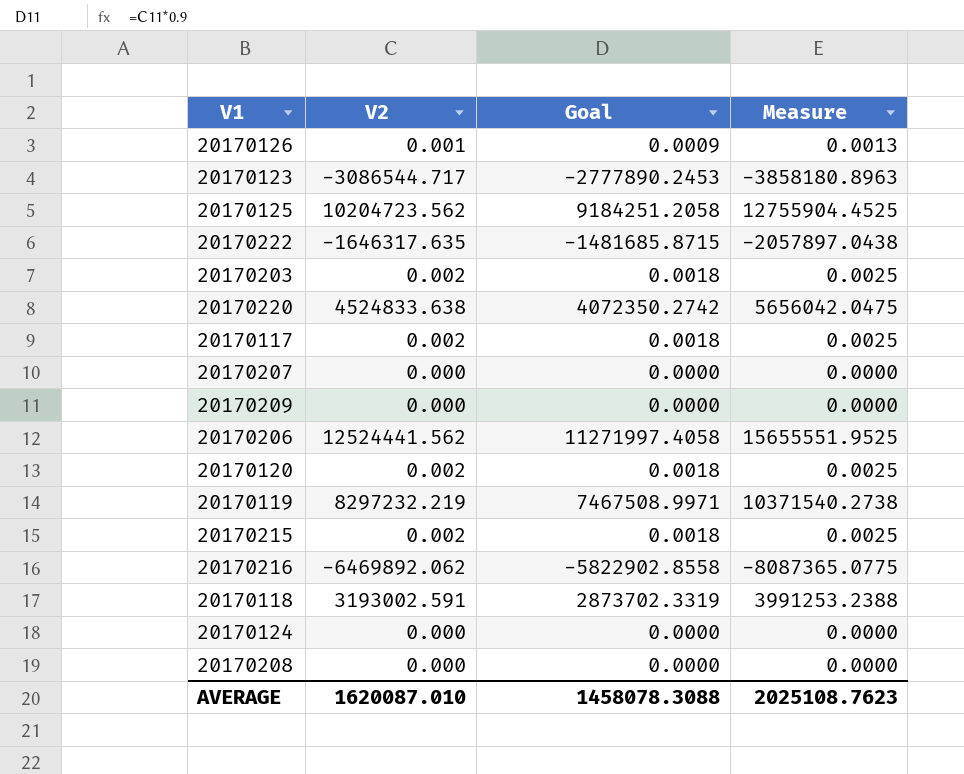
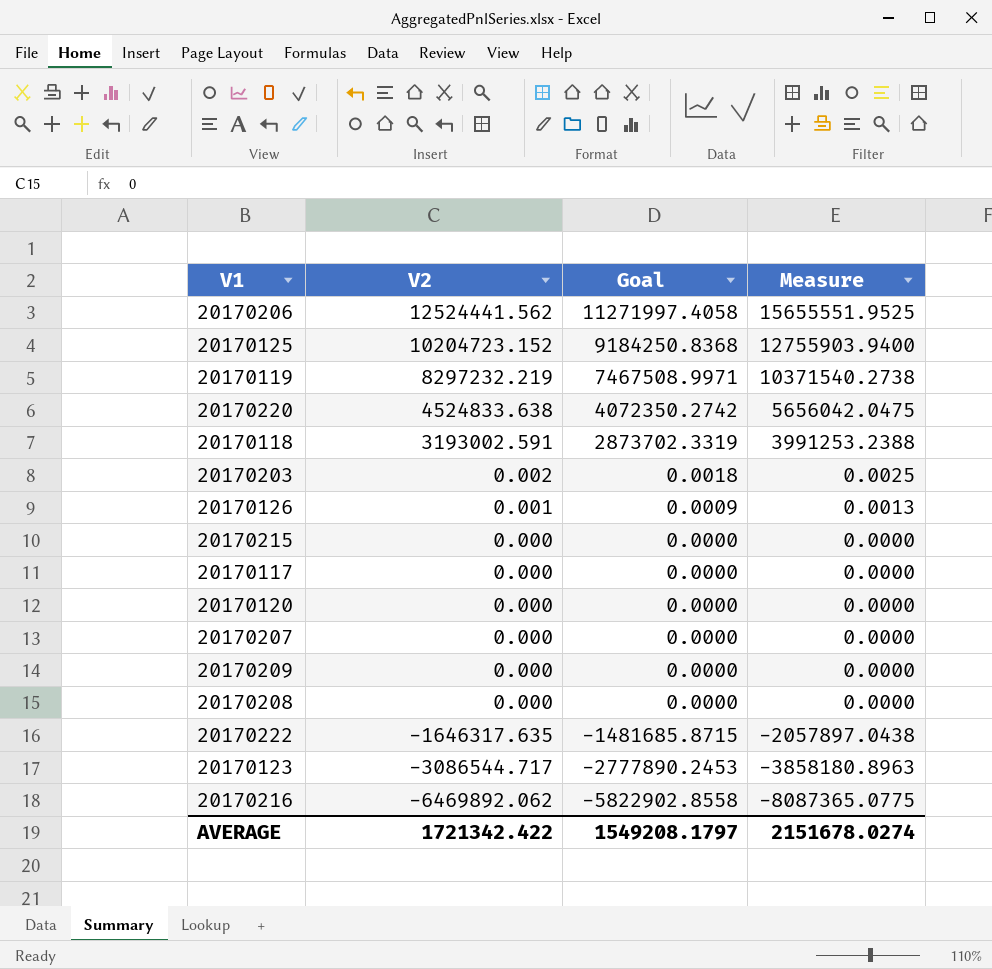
row order: none -> V2 descending
row 20170124: 0.000 | 0.0000 | 0.0000 -> none
20170125 | V2: 10204723.562 -> 10204723.152
20170125 | Goal: 9184251.2058 -> 9184250.8368
20170125 | Measure: 12755904.4525 -> 12755903.9400
20170215 | V2: 0.002 -> 0.000
20170215 | Goal: 0.0018 -> 0.0000
20170215 | Measure: 0.0025 -> 0.0000
20170117 | V2: 0.002 -> 0.000
20170117 | Goal: 0.0018 -> 0.0000
20170117 | Measure: 0.0025 -> 0.0000
20170120 | V2: 0.002 -> 0.000
20170120 | Goal: 0.0018 -> 0.0000
20170120 | Measure: 0.0025 -> 0.0000
AVERAGE | V2: 1620087.010 -> 1721342.422
AVERAGE | Goal: 1458078.3088 -> 1549208.1797
AVERAGE | Measure: 2025108.7623 -> 2151678.0274

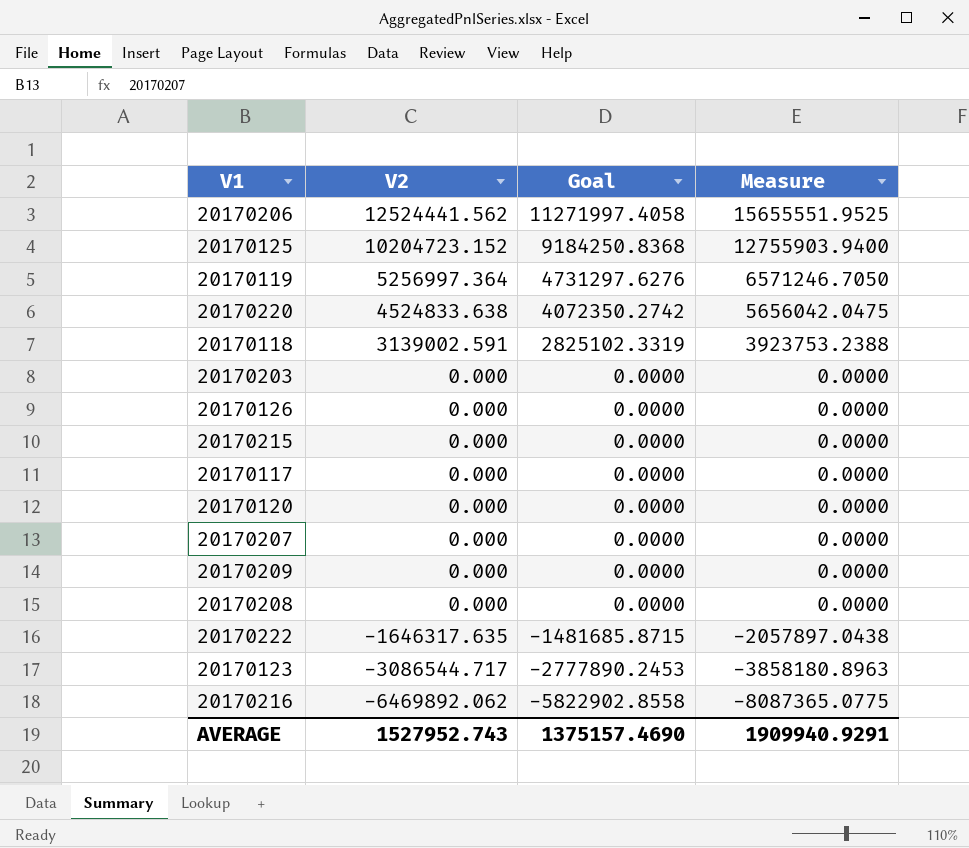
20170119 | V2: 8297232.219 -> 5256997.364
20170119 | Goal: 7467508.9971 -> 4731297.6276
20170119 | Measure: 10371540.2738 -> 6571246.7050
20170118 | V2: 3193002.591 -> 3139002.591
20170118 | Goal: 2873702.3319 -> 2825102.3319
20170118 | Measure: 3991253.2388 -> 3923753.2388
20170203 | V2: 0.002 -> 0.000
20170203 | Goal: 0.0018 -> 0.0000
20170203 | Measure: 0.0025 -> 0.0000
20170126 | V2: 0.001 -> 0.000
20170126 | Goal: 0.0009 -> 0.0000
20170126 | Measure: 0.0013 -> 0.0000
AVERAGE | V2: 1721342.422 -> 1527952.743
AVERAGE | Goal: 1549208.1797 -> 1375157.4690
AVERAGE | Measure: 2151678.0274 -> 1909940.9291

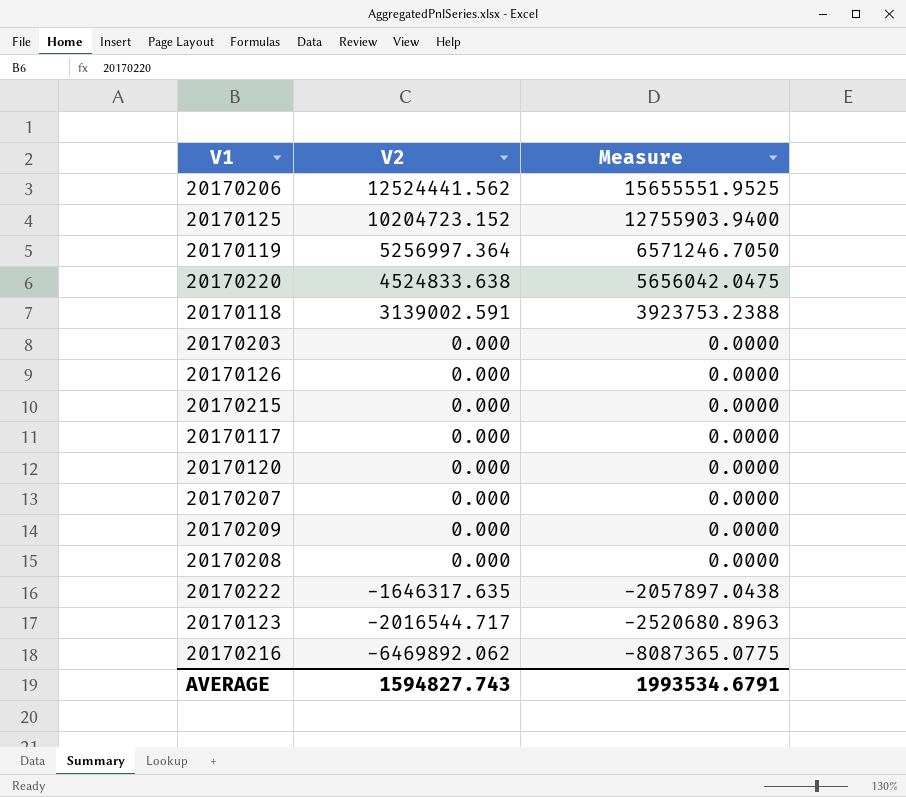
column Goal | formula: [V2] * 0.9 -> none
20170123 | V2: -3086544.717 -> -2016544.717
20170123 | Measure: -3858180.8963 -> -2520680.8963
AVERAGE | V2: 1527952.743 -> 1594827.743
AVERAGE | Measure: 1909940.9291 -> 1993534.6791

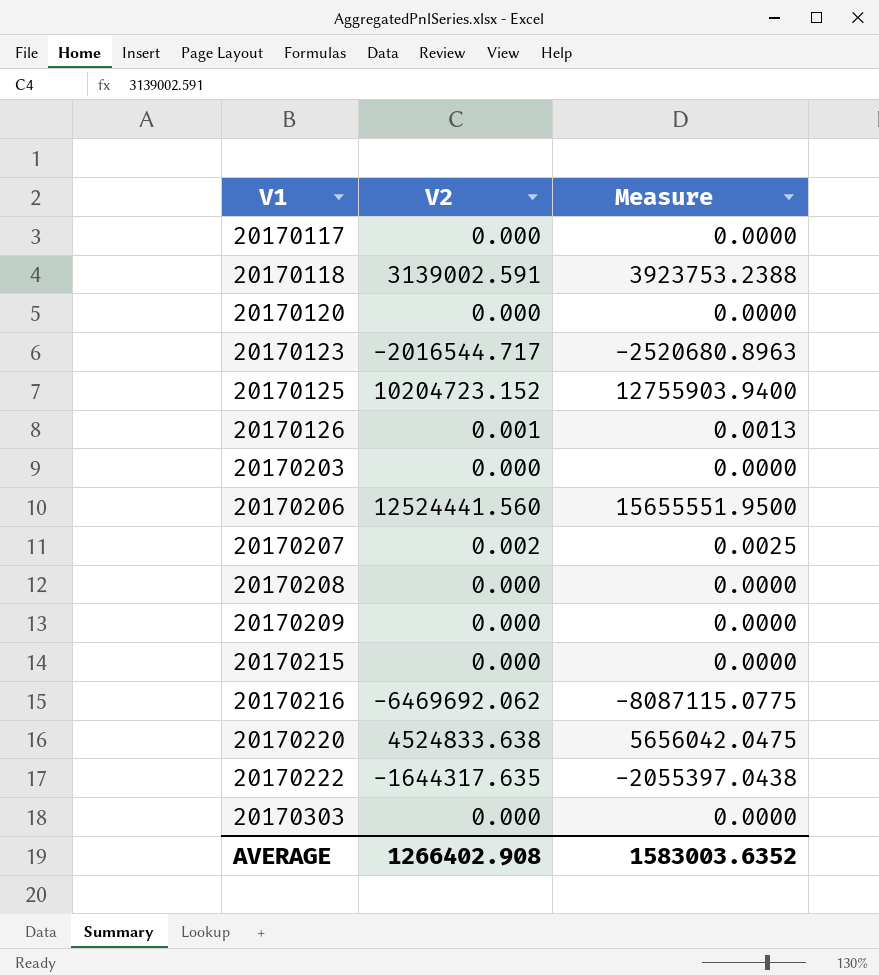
row order: V2 descending -> V1 ascending
row 20170119: 5256997.364 | 6571246.7050 -> none
20170126 | V2: 0.000 -> 0.001
20170126 | Measure: 0.0000 -> 0.0013
20170206 | V2: 12524441.562 -> 12524441.560
20170206 | Measure: 15655551.9525 -> 15655551.9500
20170207 | V2: 0.000 -> 0.002
20170207 | Measure: 0.0000 -> 0.0025
20170216 | V2: -6469892.062 -> -6469692.062
20170216 | Measure: -8087365.0775 -> -8087115.0775
20170222 | V2: -1646317.635 -> -1644317.635
20170222 | Measure: -2057897.0438 -> -2055397.0438
row 20170303: none -> 0.000 | 0.0000
AVERAGE | V2: 1594827.743 -> 1266402.908
AVERAGE | Measure: 1993534.6791 -> 1583003.6352

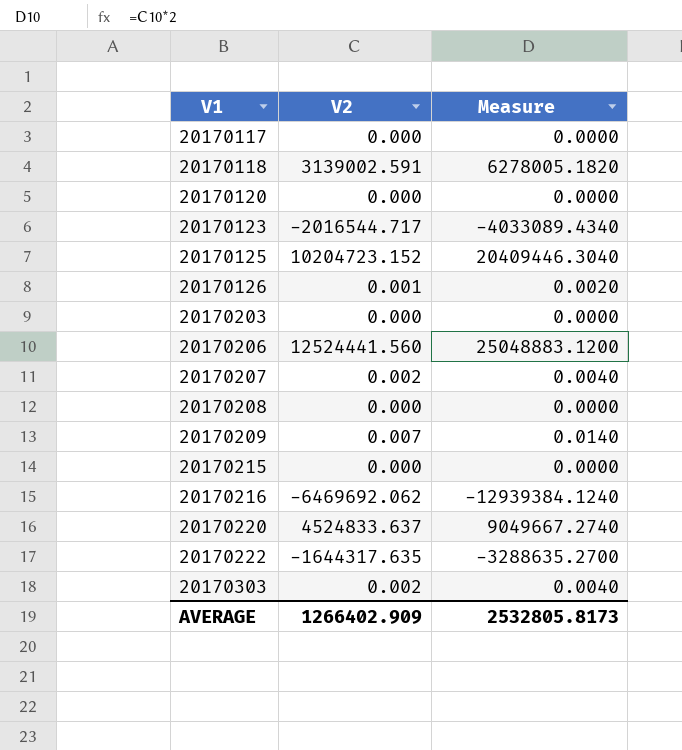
column Measure | formula: [V2] * 1.25 -> [V2] * 2
20170209 | V2: 0.000 -> 0.007
20170220 | V2: 4524833.638 -> 4524833.637
20170303 | V2: 0.000 -> 0.002
AVERAGE | V2: 1266402.908 -> 1266402.909
AVERAGE | Measure: 1583003.6352 -> 2532805.8173

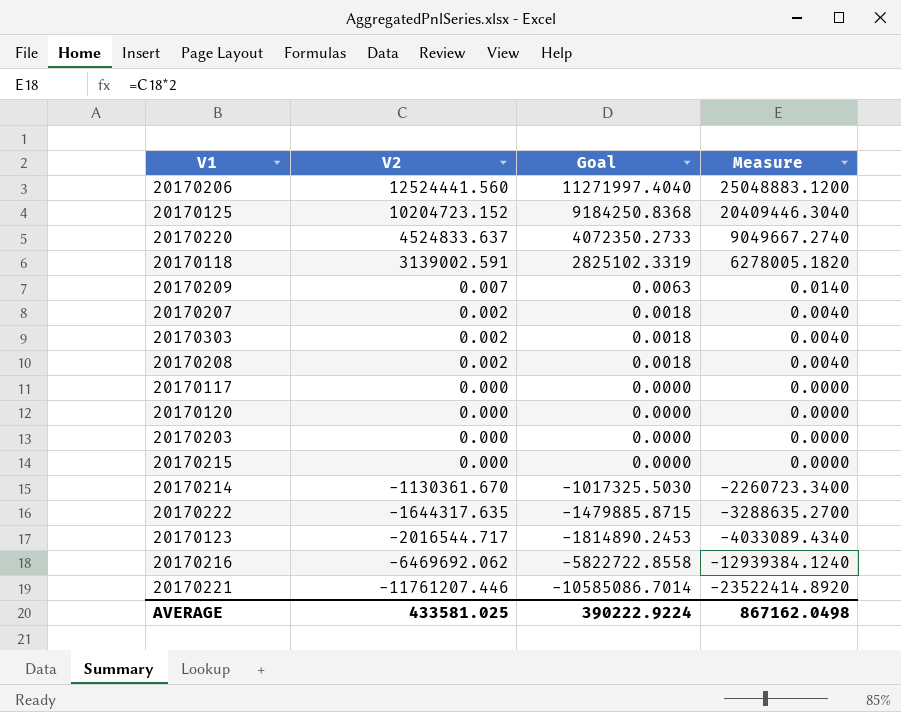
row order: V1 ascending -> V2 descending
column Goal | formula: none -> [V2] * 0.9
row 20170126: 0.001 | 0.0020 -> none
20170208 | V2: 0.000 -> 0.002
20170208 | Measure: 0.0000 -> 0.0040
row 20170214: none -> -1130361.670 | -1017325.5030 | -2260723.3400
row 20170221: none -> -11761207.446 | -10585086.7014 | -23522414.8920
AVERAGE | V2: 1266402.909 -> 433581.025
AVERAGE | Measure: 2532805.8173 -> 867162.0498

